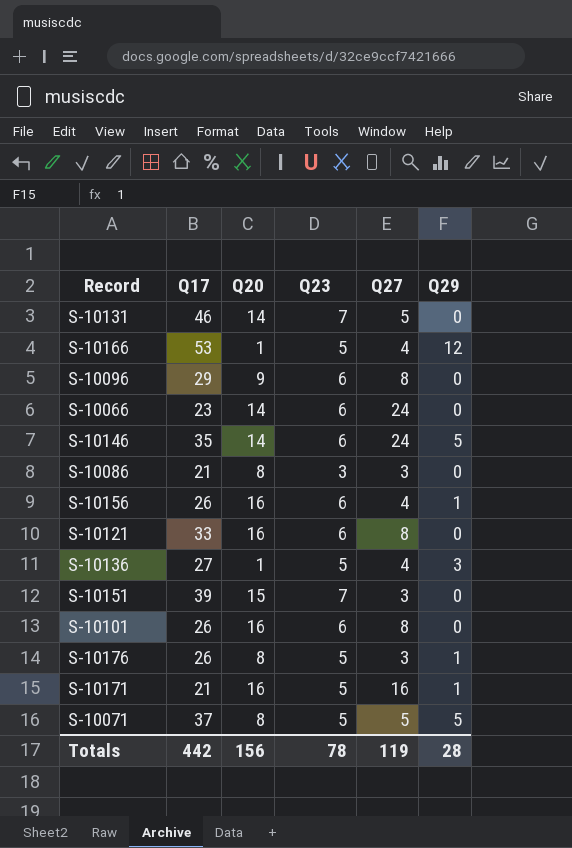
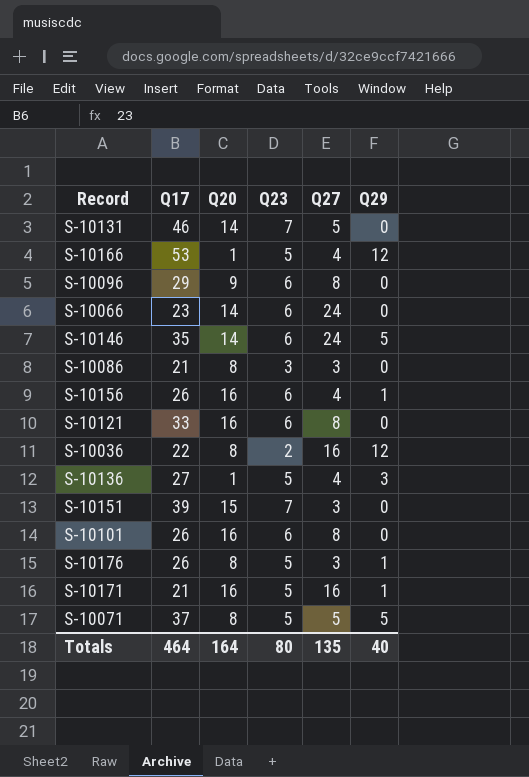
row S-10036: none -> 22 | 8 | 2 | 16 | 12
Totals | Q17: 442 -> 464
Totals | Q20: 156 -> 164
Totals | Q23: 78 -> 80
Totals | Q27: 119 -> 135
Totals | Q29: 28 -> 40

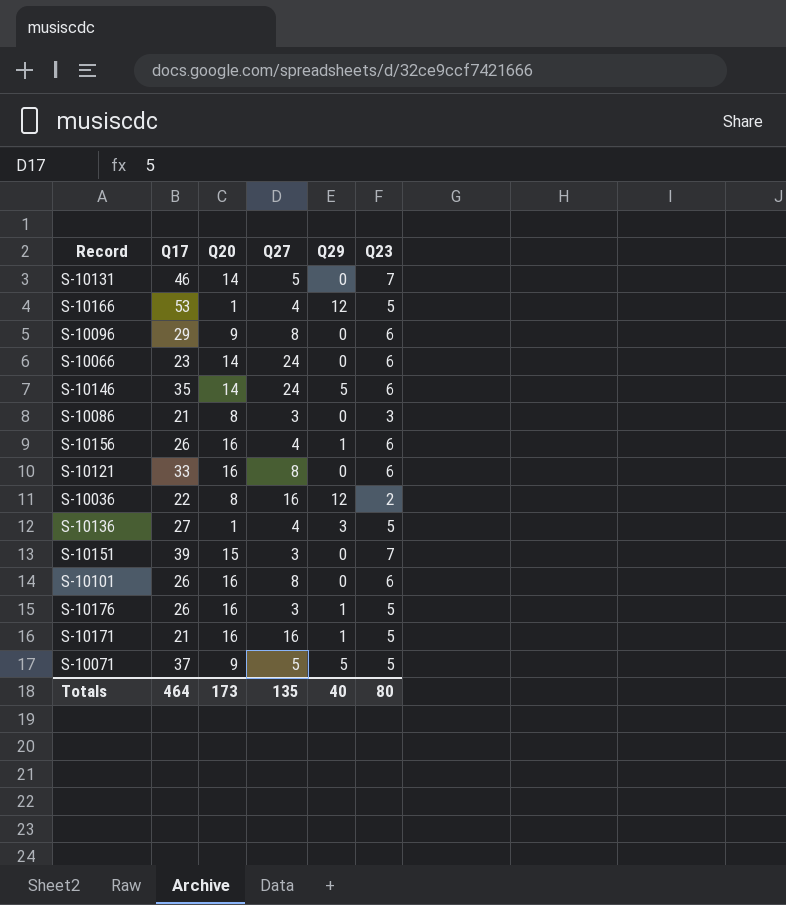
column Q23 | position: 4 -> 6
S-10176 | Q20: 8 -> 16
S-10071 | Q20: 8 -> 9
Totals | Q20: 164 -> 173

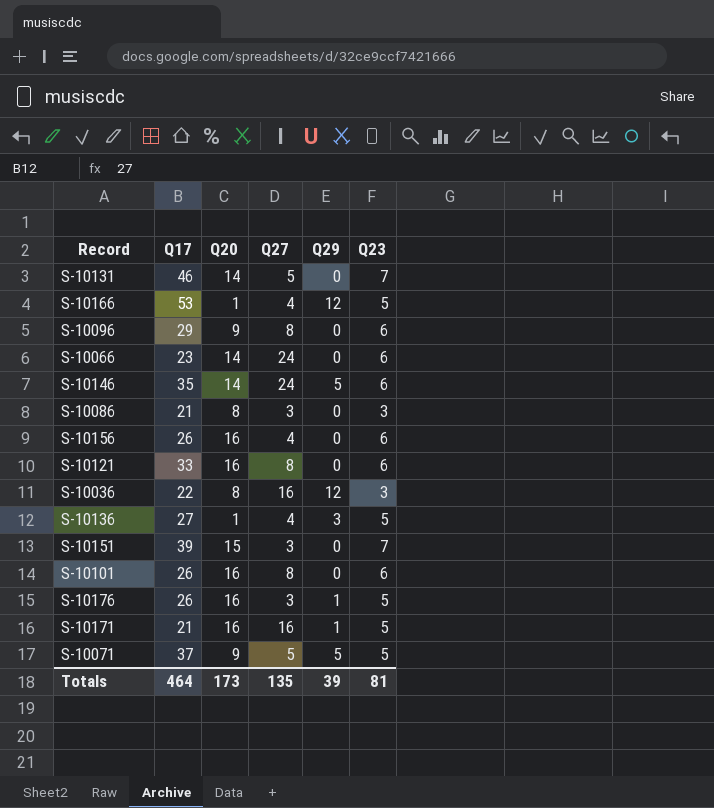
S-10156 | Q29: 1 -> 0
S-10036 | Q23: 2 -> 3
Totals | Q29: 40 -> 39
Totals | Q23: 80 -> 81

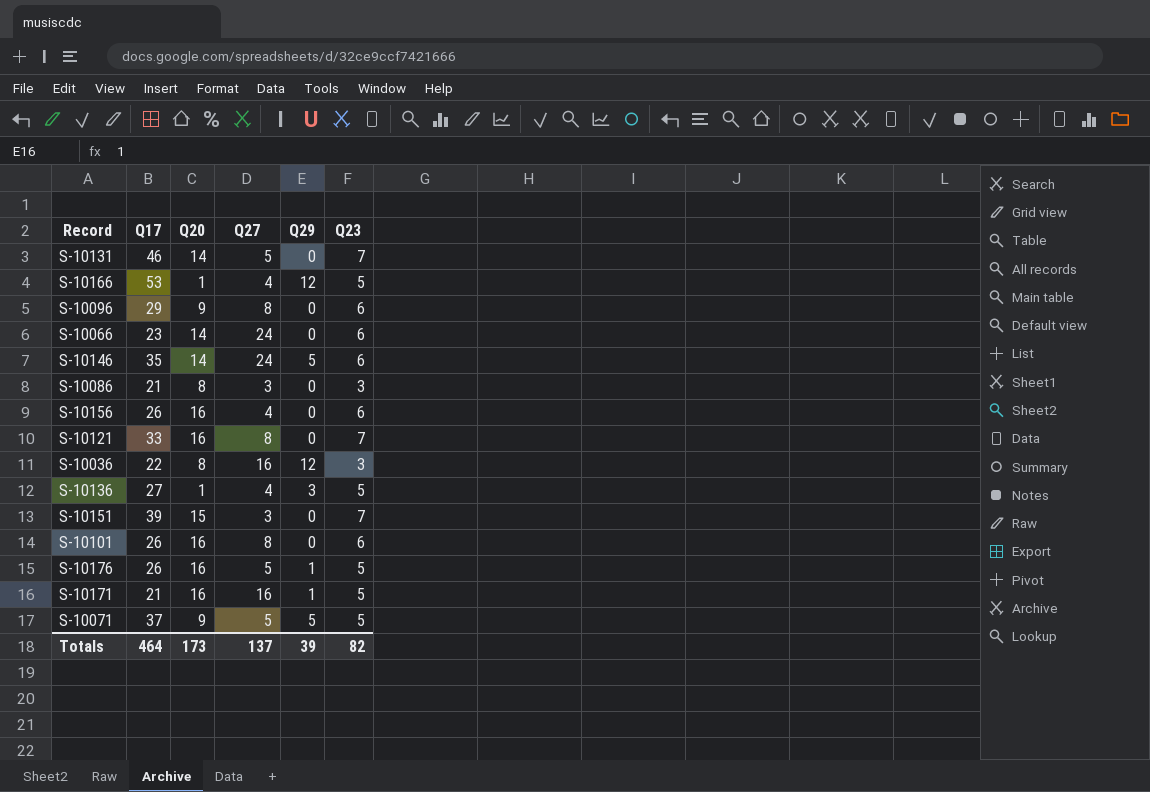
S-10121 | Q23: 6 -> 7
S-10176 | Q27: 3 -> 5
Totals | Q27: 135 -> 137
Totals | Q23: 81 -> 82

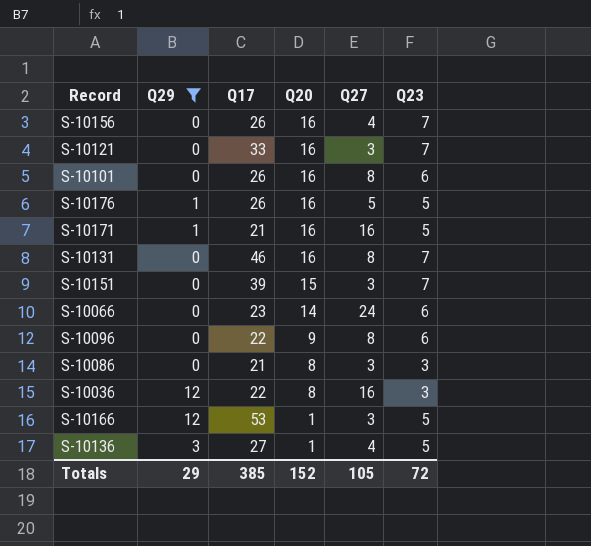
filter: none -> Q29 != 5
row order: none -> Q20 descending
column Q29 | position: 5 -> 2
S-10156 | Q23: 6 -> 7
S-10121 | Q27: 8 -> 3
S-10131 | Q20: 14 -> 16
S-10131 | Q27: 5 -> 8
S-10096 | Q17: 29 -> 22
S-10166 | Q27: 4 -> 3
Totals | Q29: 39 -> 29
Totals | Q17: 464 -> 385
Totals | Q20: 173 -> 152
Totals | Q27: 137 -> 105
Totals | Q23: 82 -> 72

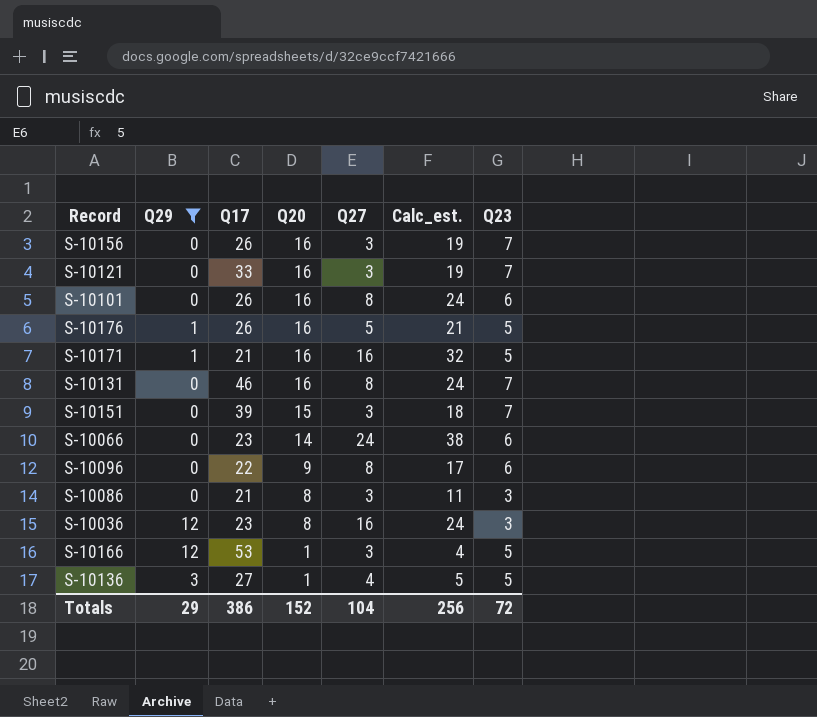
column Calc_est. | formula: none -> [Q20] + [Q27]
S-10156 | Q27: 4 -> 3
S-10036 | Q17: 22 -> 23
Totals | Q17: 385 -> 386
Totals | Q27: 105 -> 104

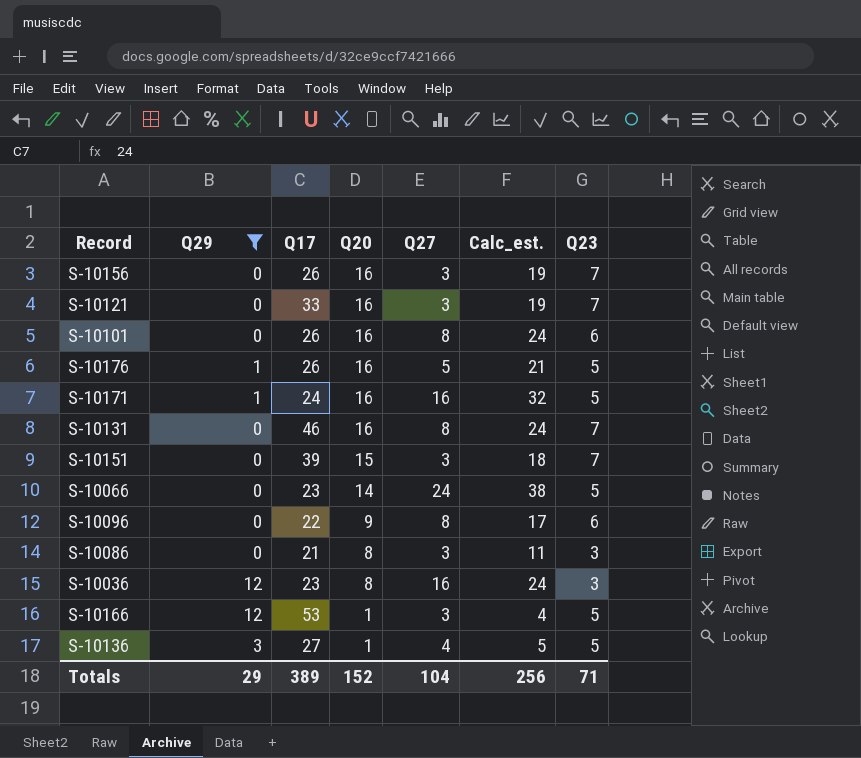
S-10171 | Q17: 21 -> 24
S-10066 | Q23: 6 -> 5
Totals | Q17: 386 -> 389
Totals | Q23: 72 -> 71

